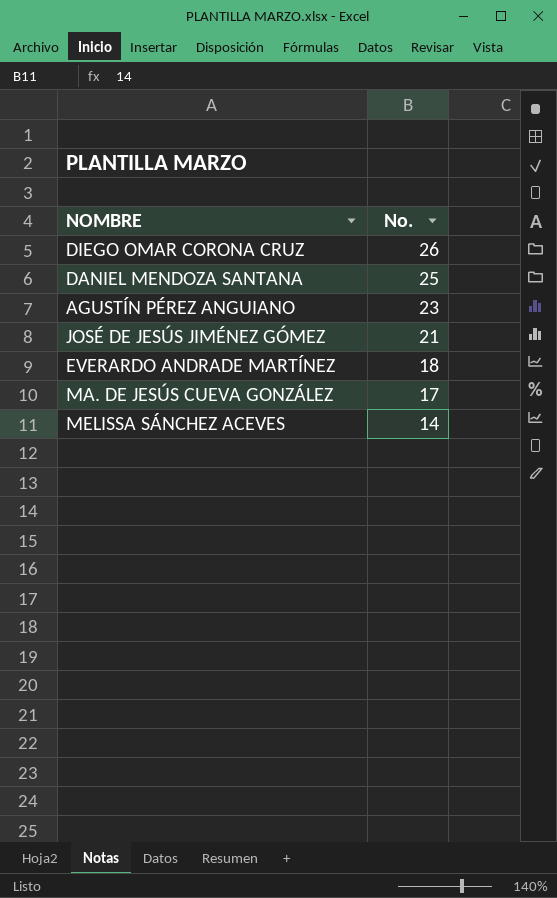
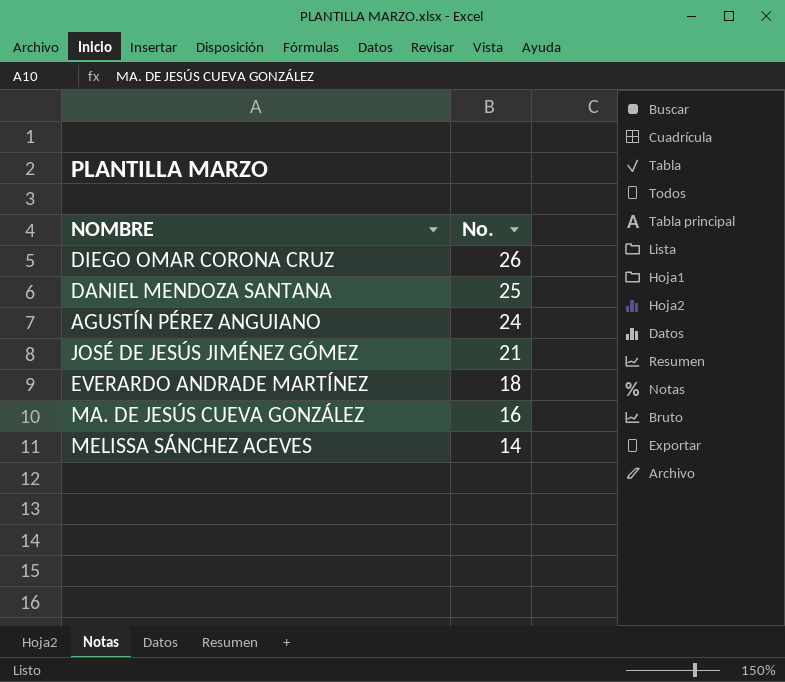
AGUSTÍN PÉREZ ANGUIANO | No.: 23 -> 24
MA. DE JESÚS CUEVA GONZÁLEZ | No.: 17 -> 16

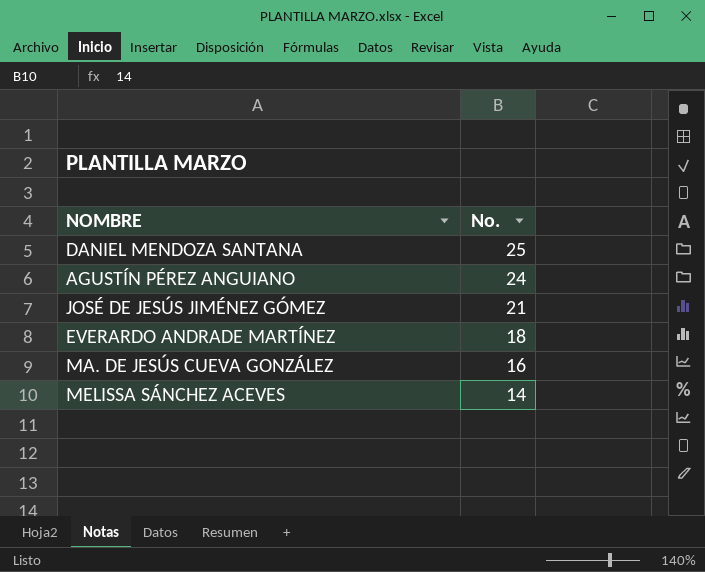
row DIEGO OMAR CORONA CRUZ: 26 -> none

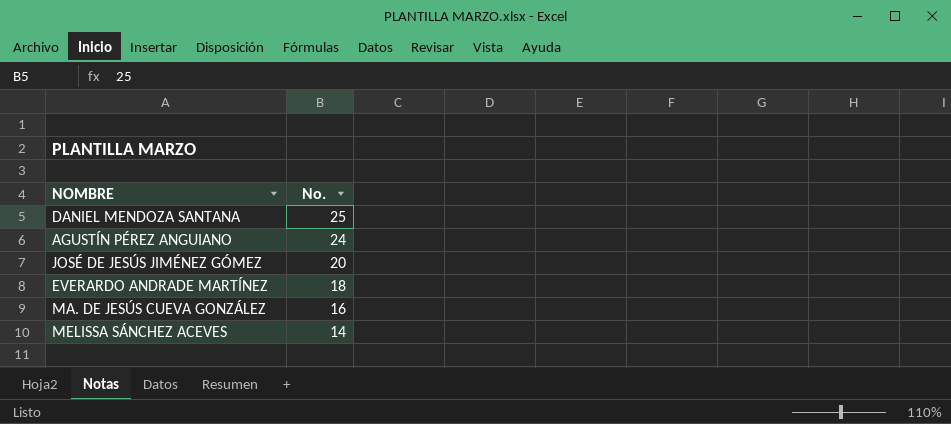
JOSÉ DE JESÚS JIMÉNEZ GÓMEZ | No.: 21 -> 20

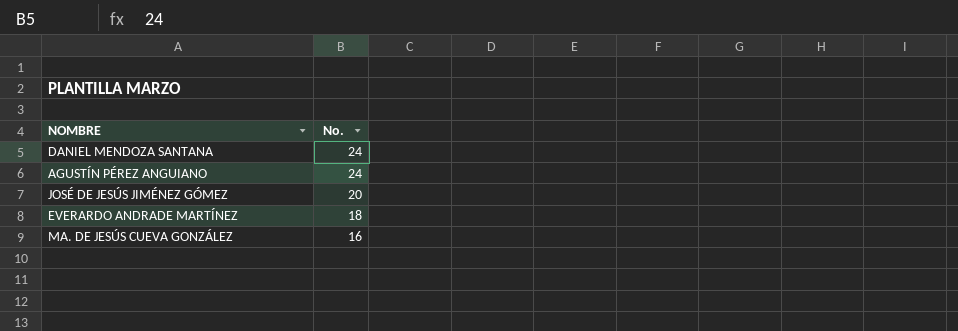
row MELISSA SÁNCHEZ ACEVES: 14 -> none
DANIEL MENDOZA SANTANA | No.: 25 -> 24

